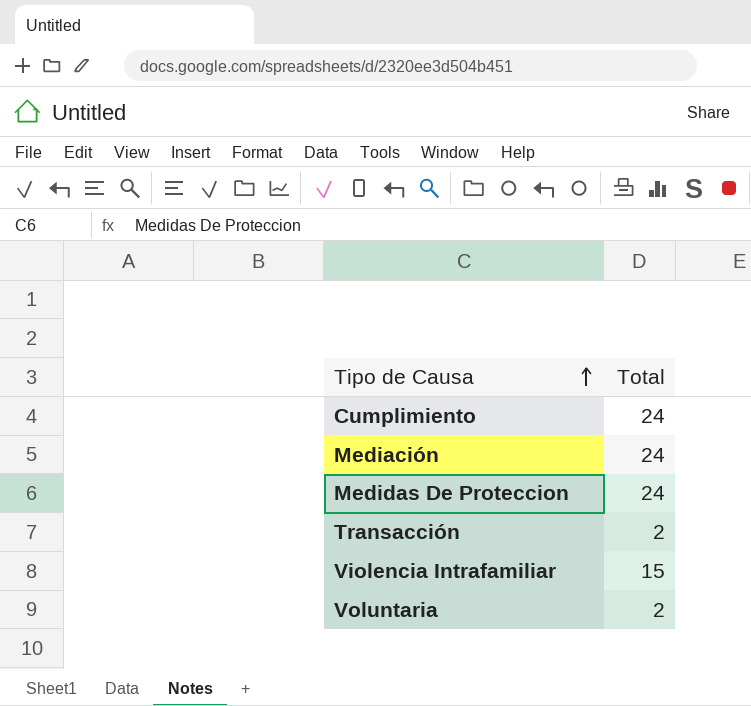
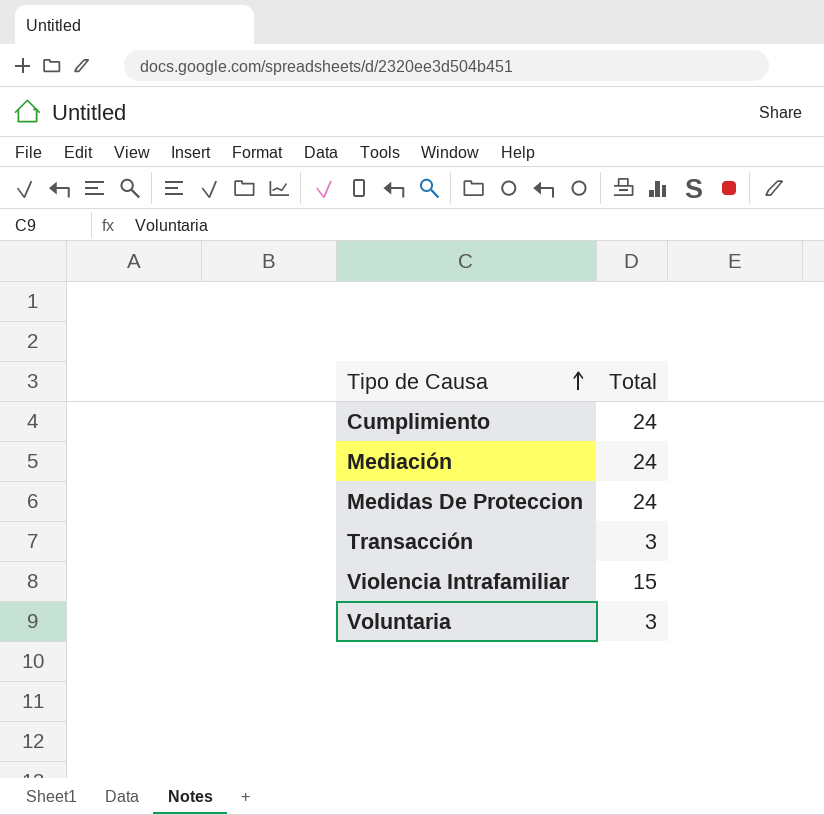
Transacción | Total: 2 -> 3
Voluntaria | Total: 2 -> 3

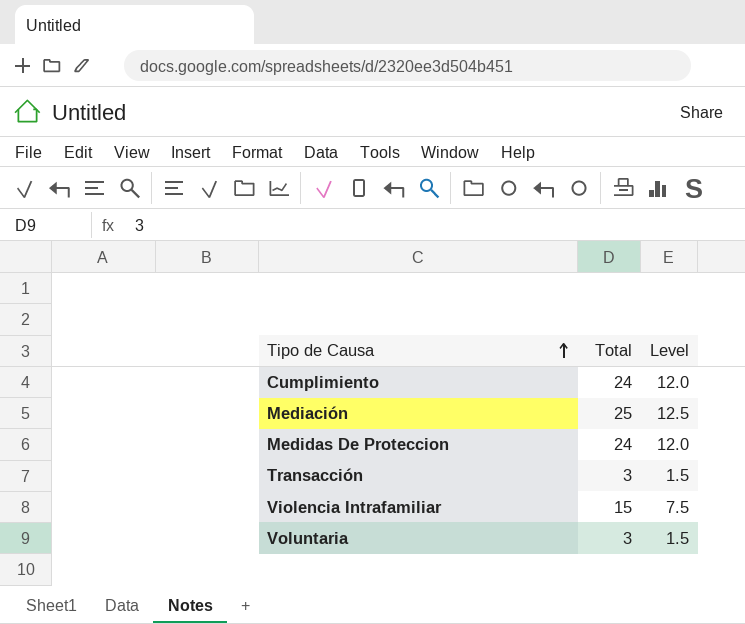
column Level | formula: none -> [Total] * 0.5
Mediación | Total: 24 -> 25

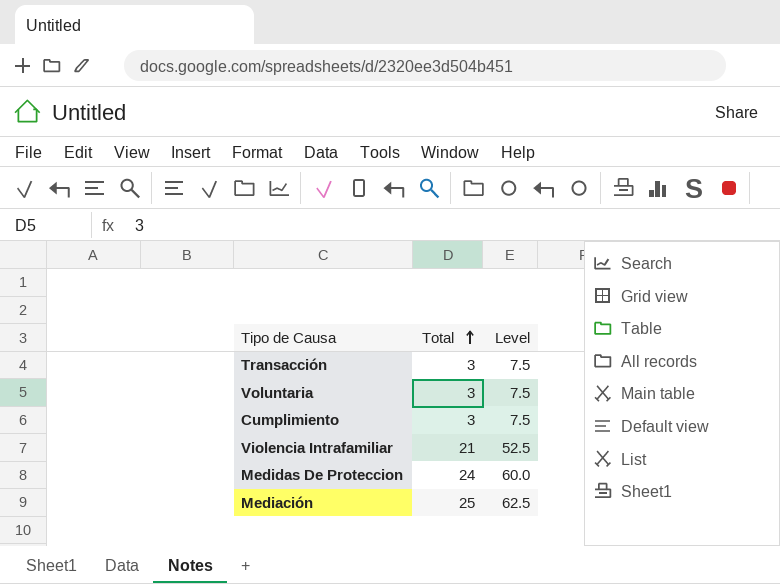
row order: Tipo de Causa ascending -> Total ascending
column Level | formula: [Total] * 0.5 -> [Total] * 2.5
Cumplimiento | Total: 24 -> 3
Violencia Intrafamiliar | Total: 15 -> 21

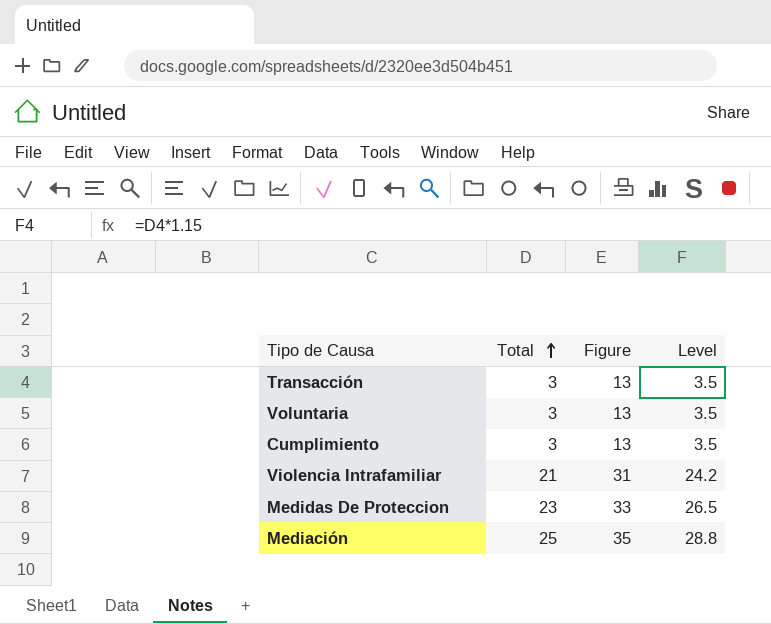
column Figure | formula: none -> [Total] + 10
column Level | formula: [Total] * 2.5 -> [Total] * 1.15
Medidas De Proteccion | Total: 24 -> 23

